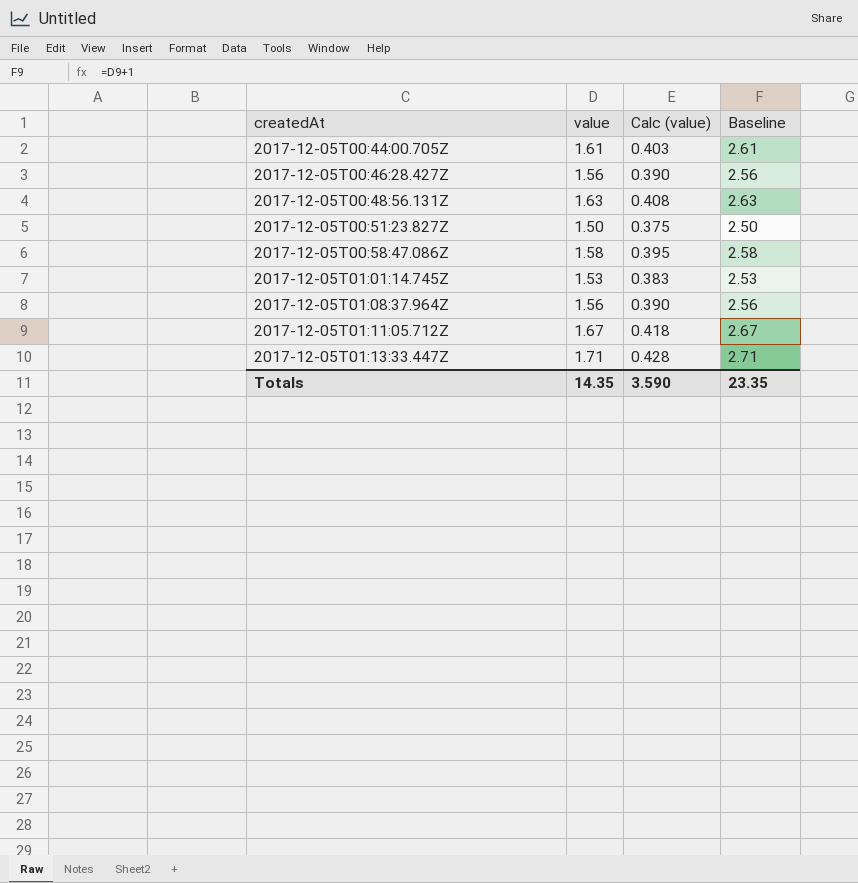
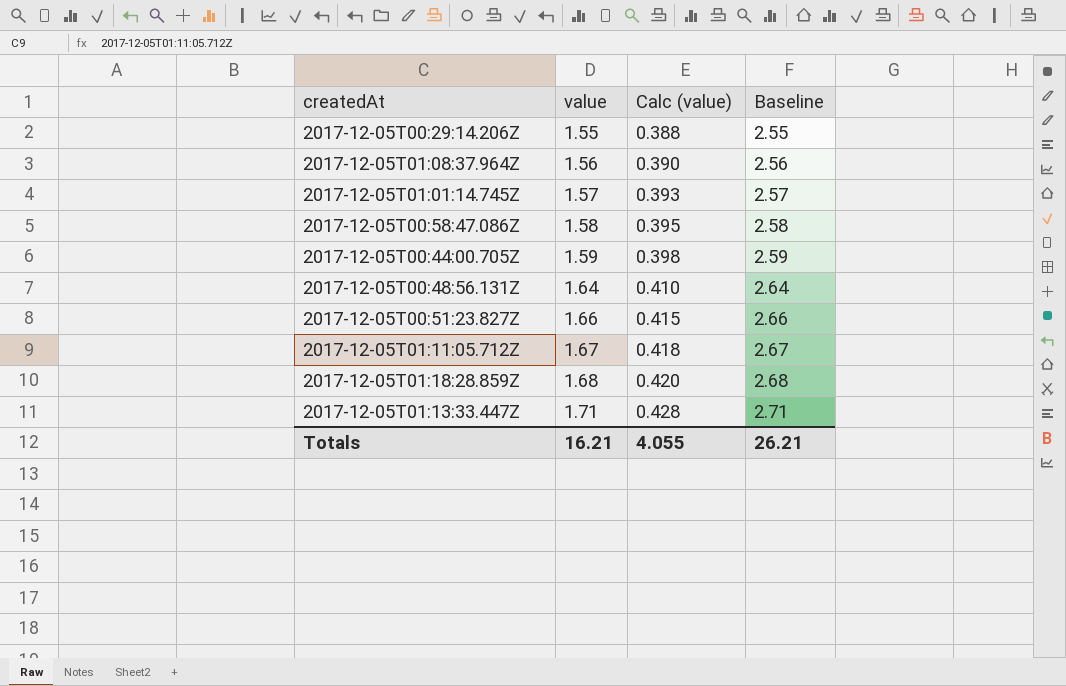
row order: createdAt ascending -> value ascending
row 2017-12-05T00:46:28.427Z: 1.56 | 0.390 | 2.56 -> none
row 2017-12-05T00:29:14.206Z: none -> 1.55 | 0.388 | 2.55
2017-12-05T01:01:14.745Z | value: 1.53 -> 1.57
2017-12-05T01:01:14.745Z | Calc (value): 0.383 -> 0.393
2017-12-05T01:01:14.745Z | Baseline: 2.53 -> 2.57
2017-12-05T00:44:00.705Z | value: 1.61 -> 1.59
2017-12-05T00:44:00.705Z | Calc (value): 0.403 -> 0.398
2017-12-05T00:44:00.705Z | Baseline: 2.61 -> 2.59
2017-12-05T00:48:56.131Z | value: 1.63 -> 1.64
2017-12-05T00:48:56.131Z | Calc (value): 0.408 -> 0.410
2017-12-05T00:48:56.131Z | Baseline: 2.63 -> 2.64
2017-12-05T00:51:23.827Z | value: 1.50 -> 1.66
2017-12-05T00:51:23.827Z | Calc (value): 0.375 -> 0.415
2017-12-05T00:51:23.827Z | Baseline: 2.50 -> 2.66
row 2017-12-05T01:18:28.859Z: none -> 1.68 | 0.420 | 2.68
Totals | value: 14.35 -> 16.21
Totals | Calc (value): 3.590 -> 4.055
Totals | Baseline: 23.35 -> 26.21

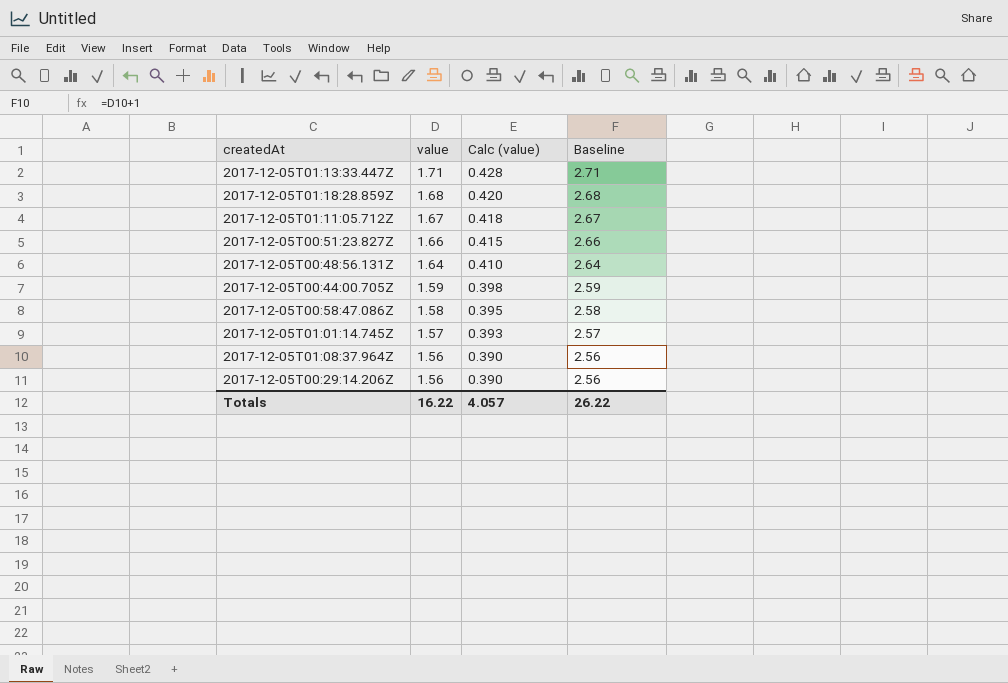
row order: value ascending -> value descending
2017-12-05T00:29:14.206Z | value: 1.55 -> 1.56
2017-12-05T00:29:14.206Z | Calc (value): 0.388 -> 0.390
2017-12-05T00:29:14.206Z | Baseline: 2.55 -> 2.56
Totals | value: 16.21 -> 16.22
Totals | Calc (value): 4.055 -> 4.057
Totals | Baseline: 26.21 -> 26.22

